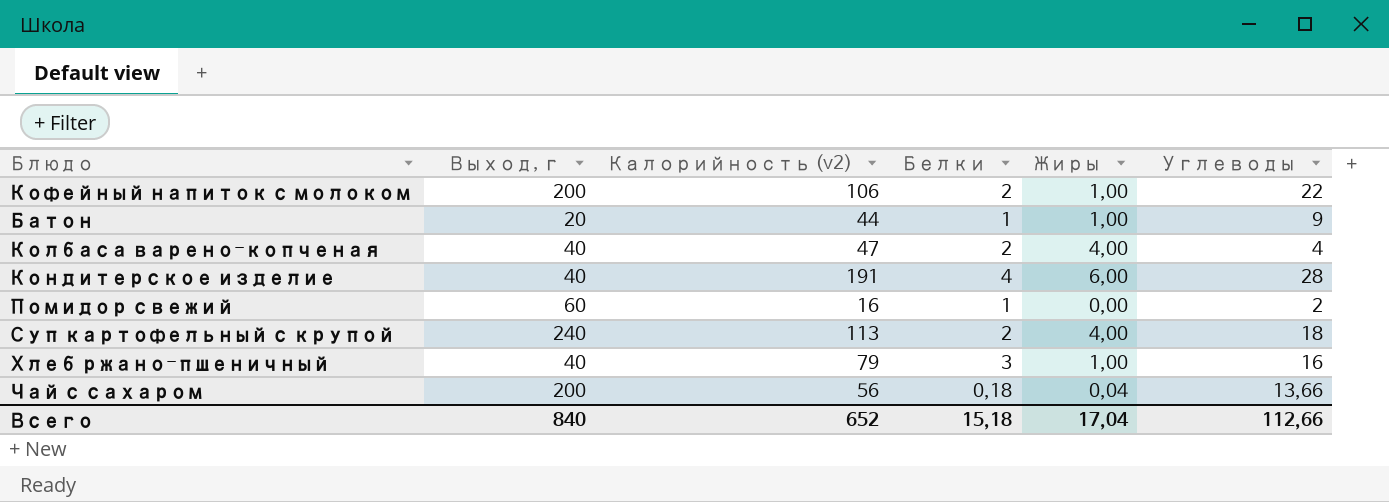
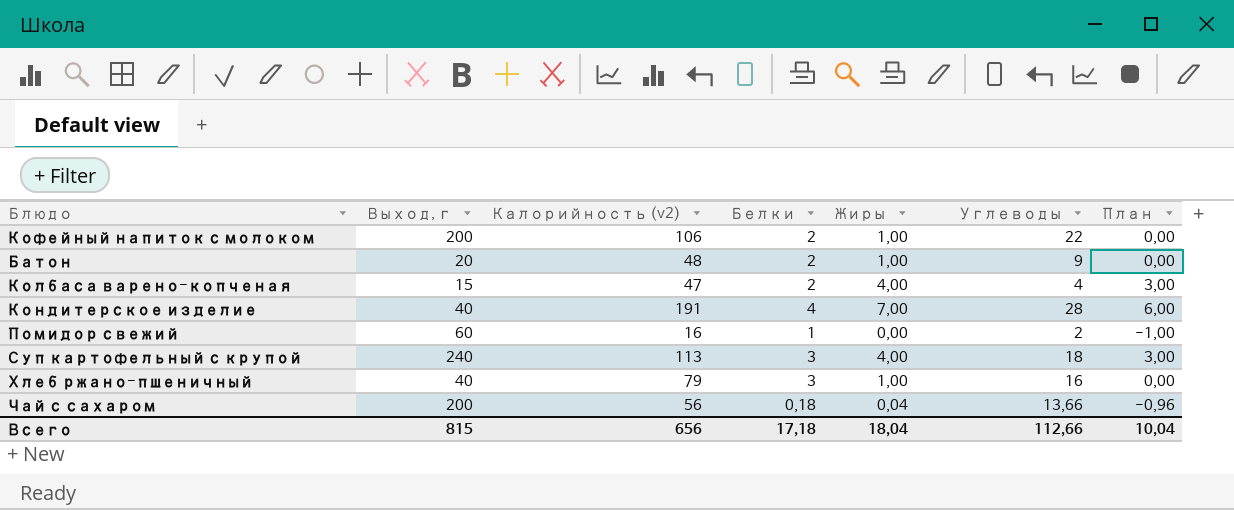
column План | formula: none -> [Жиры] - 1
Батон | Калорийность (v2): 44 -> 48
Батон | Белки: 1 -> 2
Колбаса варено-копченая | Выход, г: 40 -> 15
Кондитерское изделие | Жиры: 6,00 -> 7,00
Суп картофельный с крупой | Белки: 2 -> 3
Всего | Выход, г: 840 -> 815
Всего | Калорийность (v2): 652 -> 656
Всего | Белки: 15,18 -> 17,18
Всего | Жиры: 17,04 -> 18,04

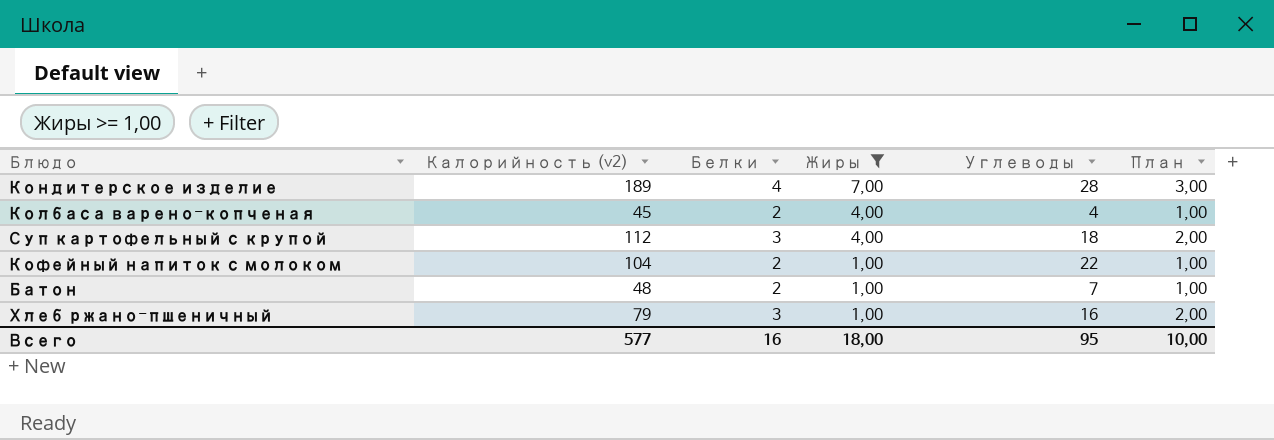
filter: none -> Жиры >= 1,00
row order: none -> Жиры descending
column Выход, г | position: 2 -> none
column План | formula: [Жиры] - 1 -> [Белки] - 1
Кондитерское изделие | Калорийность (v2): 191 -> 189
Колбаса варено-копченая | Калорийность (v2): 47 -> 45
Суп картофельный с крупой | Калорийность (v2): 113 -> 112
Кофейный напиток с молоком | Калорийность (v2): 106 -> 104
Батон | Углеводы: 9 -> 7
Всего | Калорийность (v2): 656 -> 577
Всего | Белки: 17,18 -> 16
Всего | Жиры: 18,04 -> 18,00
Всего | Углеводы: 112,66 -> 95
Всего | План: 10,04 -> 10,00

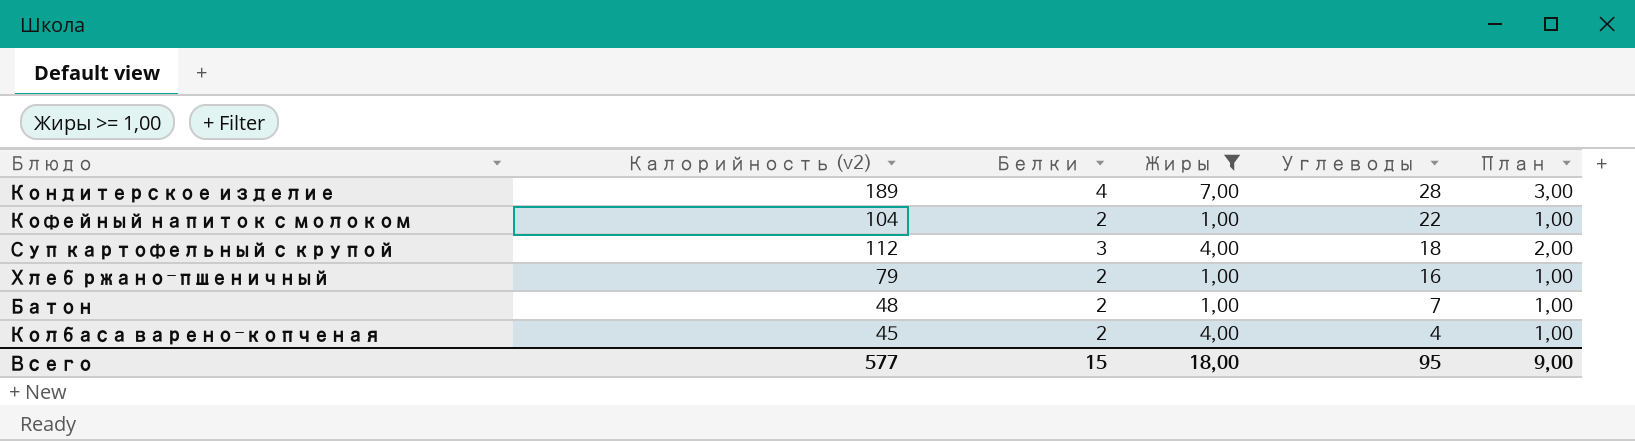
row order: Жиры descending -> Углеводы descending
Хлеб ржано-пшеничный | Белки: 3 -> 2
Хлеб ржано-пшеничный | План: 2,00 -> 1,00
Всего | Белки: 16 -> 15
Всего | План: 10,00 -> 9,00

